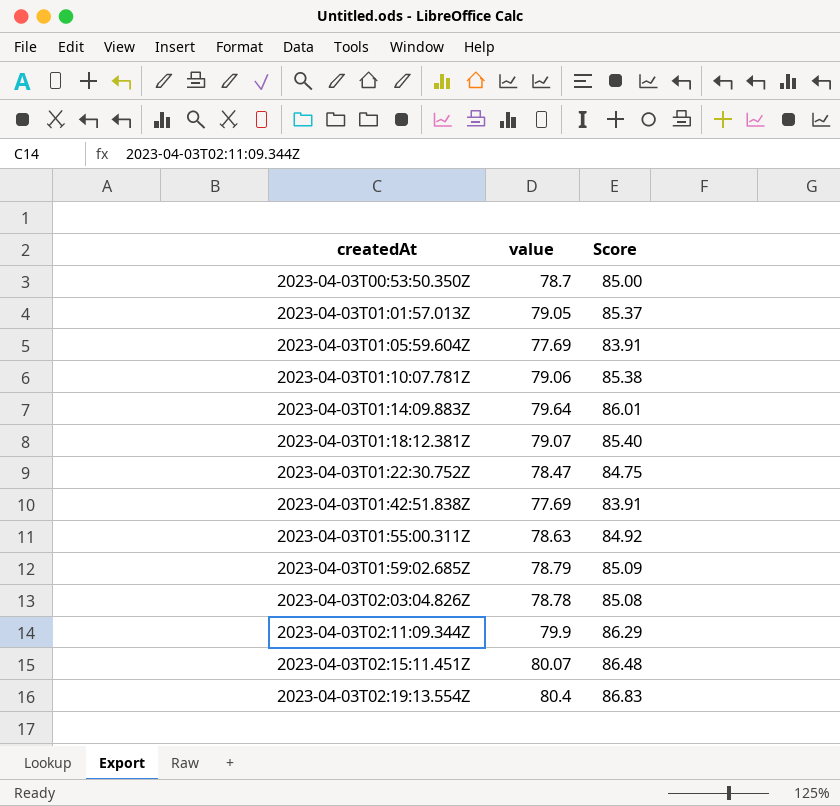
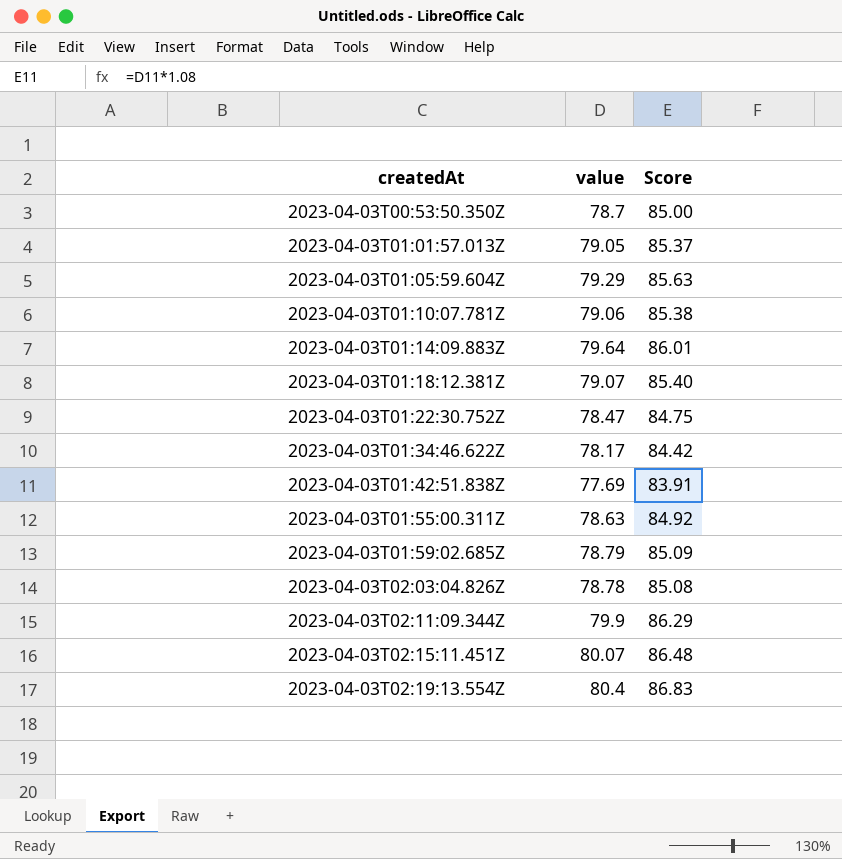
2023-04-03T01:05:59.604Z | value: 77.69 -> 79.29
2023-04-03T01:05:59.604Z | Score: 83.91 -> 85.63
row 2023-04-03T01:34:46.622Z: none -> 78.17 | 84.42

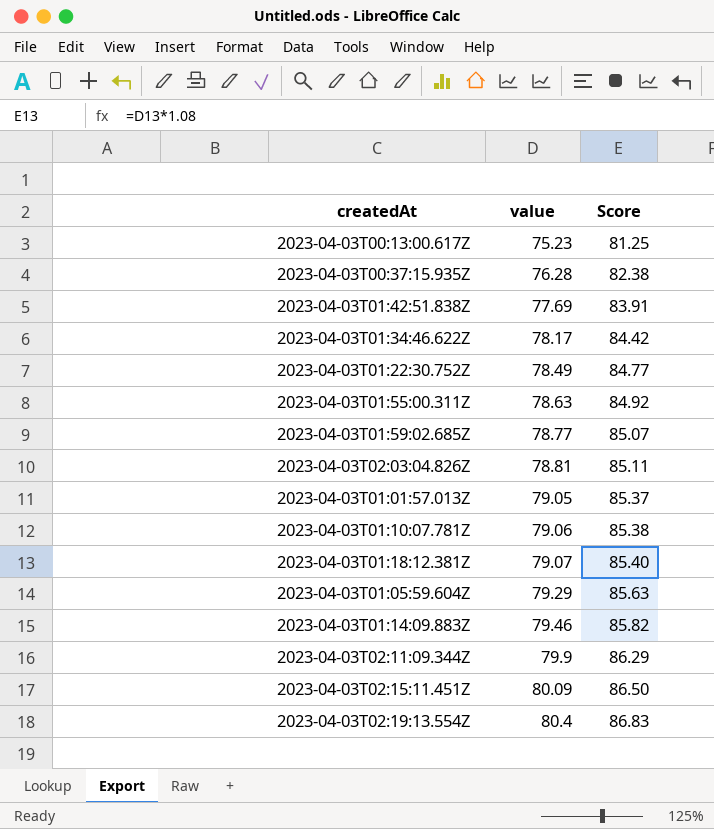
row order: createdAt ascending -> value ascending
row 2023-04-03T00:53:50.350Z: 78.7 | 85.00 -> none
row 2023-04-03T00:13:00.617Z: none -> 75.23 | 81.25
row 2023-04-03T00:37:15.935Z: none -> 76.28 | 82.38
2023-04-03T01:22:30.752Z | value: 78.47 -> 78.49
2023-04-03T01:22:30.752Z | Score: 84.75 -> 84.77
2023-04-03T01:59:02.685Z | value: 78.79 -> 78.77
2023-04-03T01:59:02.685Z | Score: 85.09 -> 85.07
2023-04-03T02:03:04.826Z | value: 78.78 -> 78.81
2023-04-03T02:03:04.826Z | Score: 85.08 -> 85.11
2023-04-03T01:14:09.883Z | value: 79.64 -> 79.46
2023-04-03T01:14:09.883Z | Score: 86.01 -> 85.82
2023-04-03T02:15:11.451Z | value: 80.07 -> 80.09
2023-04-03T02:15:11.451Z | Score: 86.48 -> 86.50

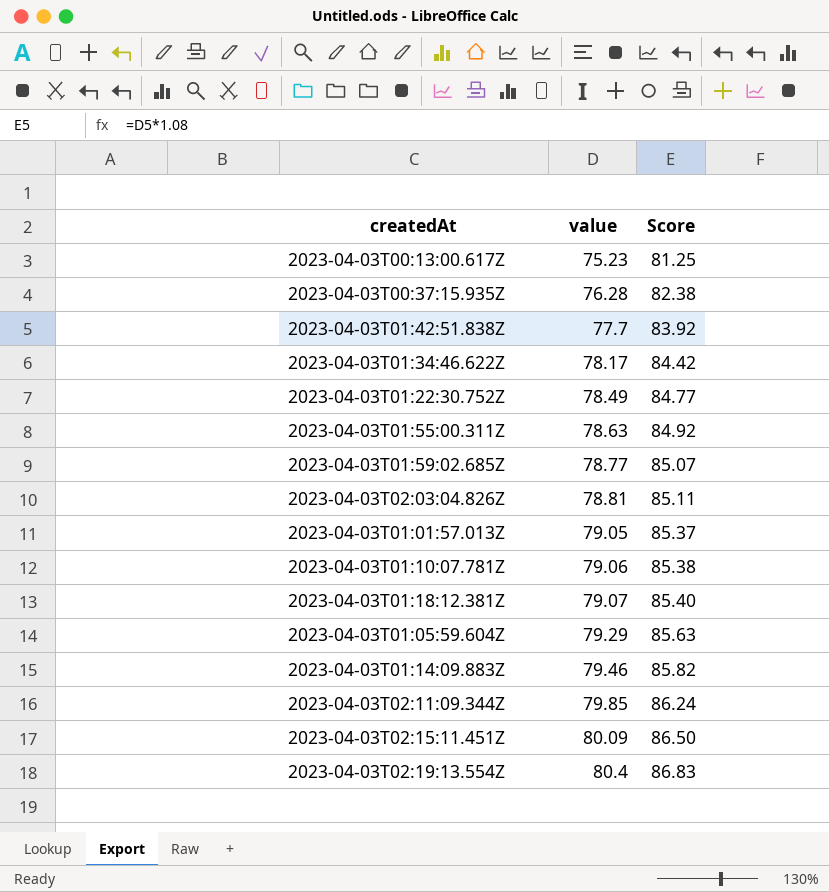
2023-04-03T01:42:51.838Z | value: 77.69 -> 77.7
2023-04-03T01:42:51.838Z | Score: 83.91 -> 83.92
2023-04-03T02:11:09.344Z | value: 79.9 -> 79.85
2023-04-03T02:11:09.344Z | Score: 86.29 -> 86.24

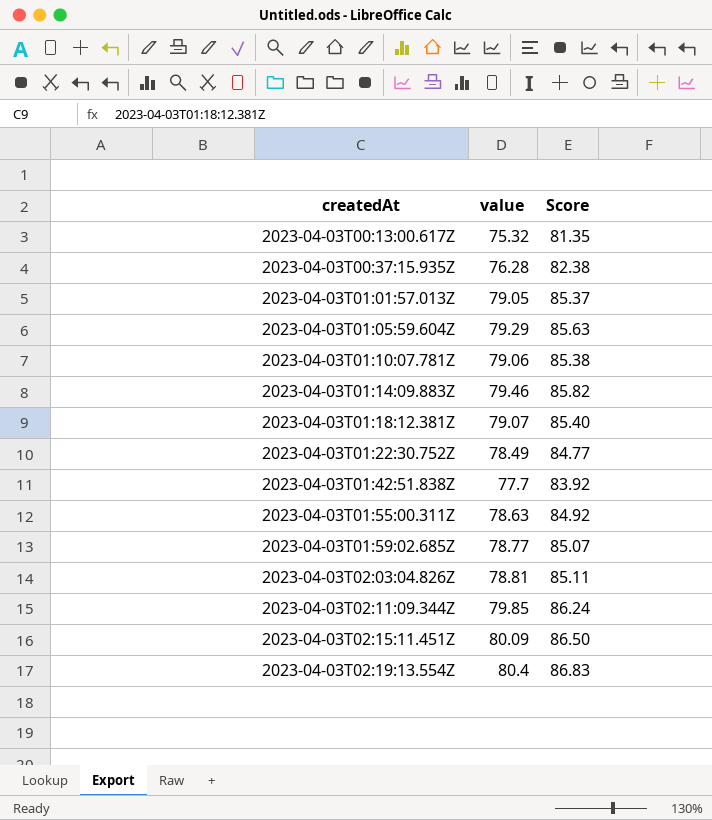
row order: value ascending -> createdAt ascending
row 2023-04-03T01:34:46.622Z: 78.17 | 84.42 -> none
2023-04-03T00:13:00.617Z | value: 75.23 -> 75.32
2023-04-03T00:13:00.617Z | Score: 81.25 -> 81.35

